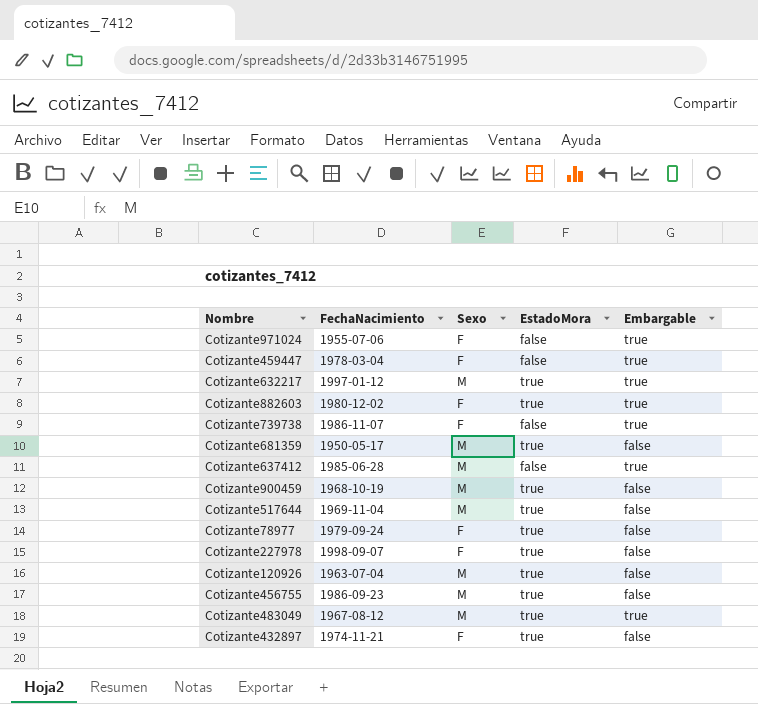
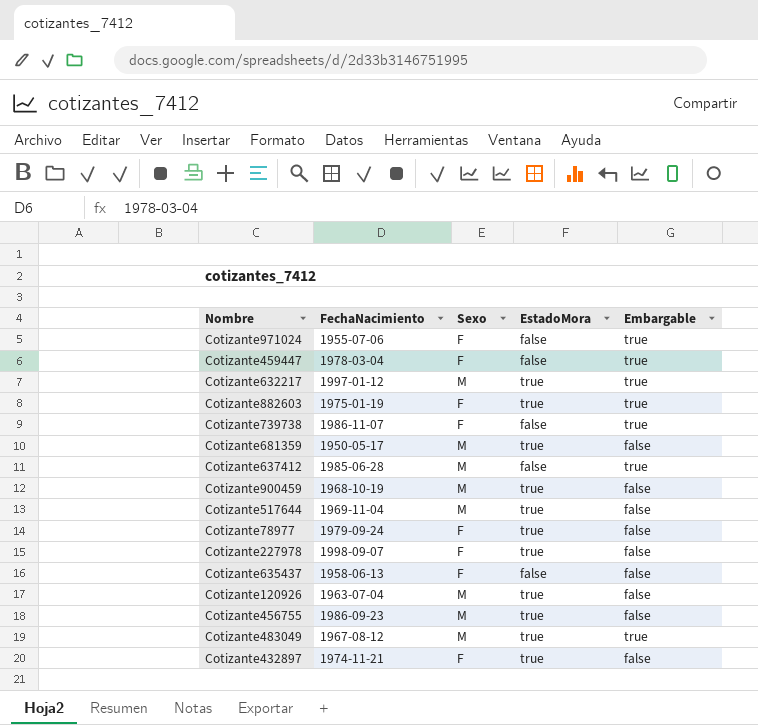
Cotizante882603 | FechaNacimiento: 1980-12-02 -> 1975-01-19
row Cotizante635437: none -> 1958-06-13 | F | false | false

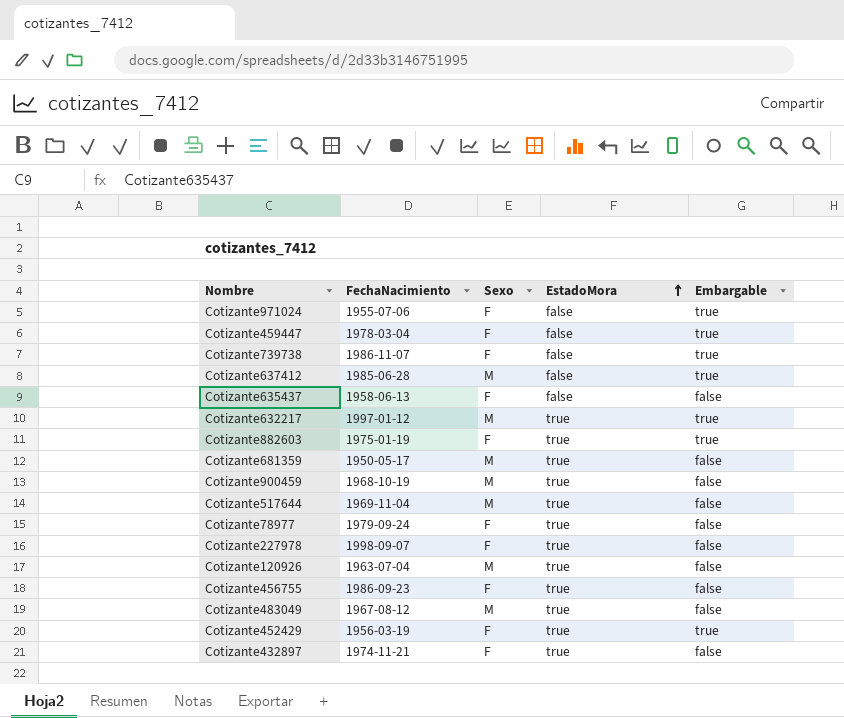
row order: none -> EstadoMora ascending
Cotizante456755 | Sexo: M -> F
Cotizante483049 | Embargable: true -> false
row Cotizante452429: none -> 1956-03-19 | F | true | true

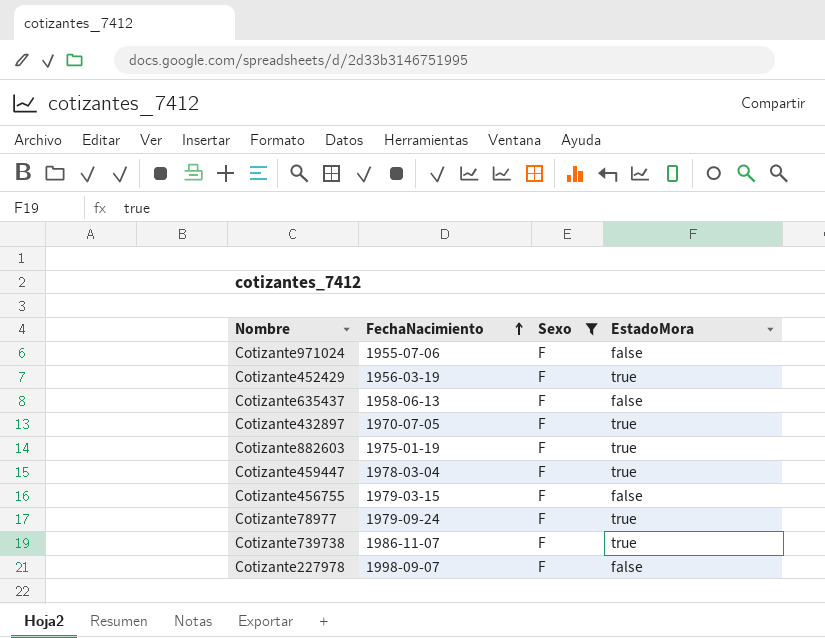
filter: none -> Sexo = F
row order: EstadoMora ascending -> FechaNacimiento ascending
column Embargable | position: 5 -> none
Cotizante432897 | FechaNacimiento: 1974-11-21 -> 1970-07-05
Cotizante459447 | EstadoMora: false -> true
Cotizante456755 | FechaNacimiento: 1986-09-23 -> 1979-03-15
Cotizante456755 | EstadoMora: true -> false
Cotizante739738 | EstadoMora: false -> true
Cotizante227978 | EstadoMora: true -> false

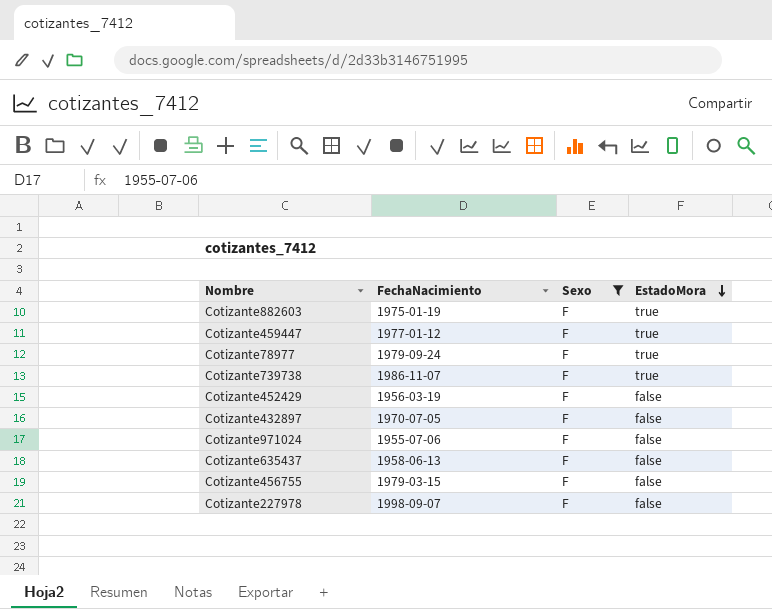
row order: FechaNacimiento ascending -> EstadoMora descending
Cotizante459447 | FechaNacimiento: 1978-03-04 -> 1977-01-12
Cotizante452429 | EstadoMora: true -> false
Cotizante432897 | EstadoMora: true -> false

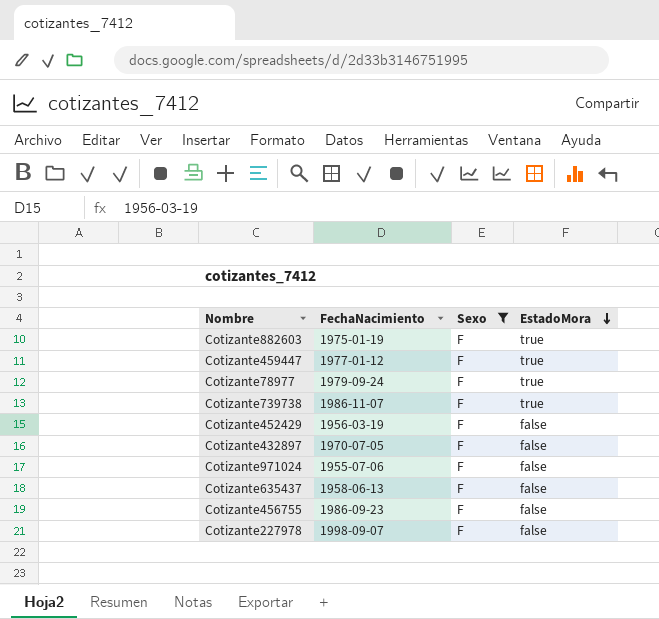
Cotizante456755 | FechaNacimiento: 1979-03-15 -> 1986-09-23

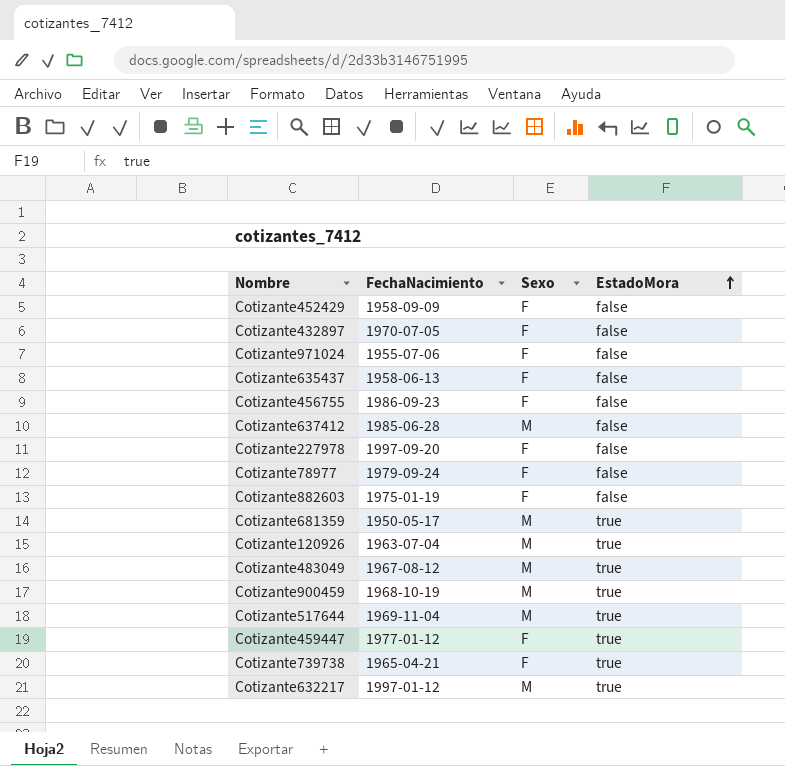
filter: Sexo = F -> none
row order: EstadoMora descending -> EstadoMora ascending
Cotizante452429 | FechaNacimiento: 1956-03-19 -> 1958-09-09
Cotizante227978 | FechaNacimiento: 1998-09-07 -> 1997-09-20
Cotizante78977 | EstadoMora: true -> false
Cotizante882603 | EstadoMora: true -> false
Cotizante739738 | FechaNacimiento: 1986-11-07 -> 1965-04-21

